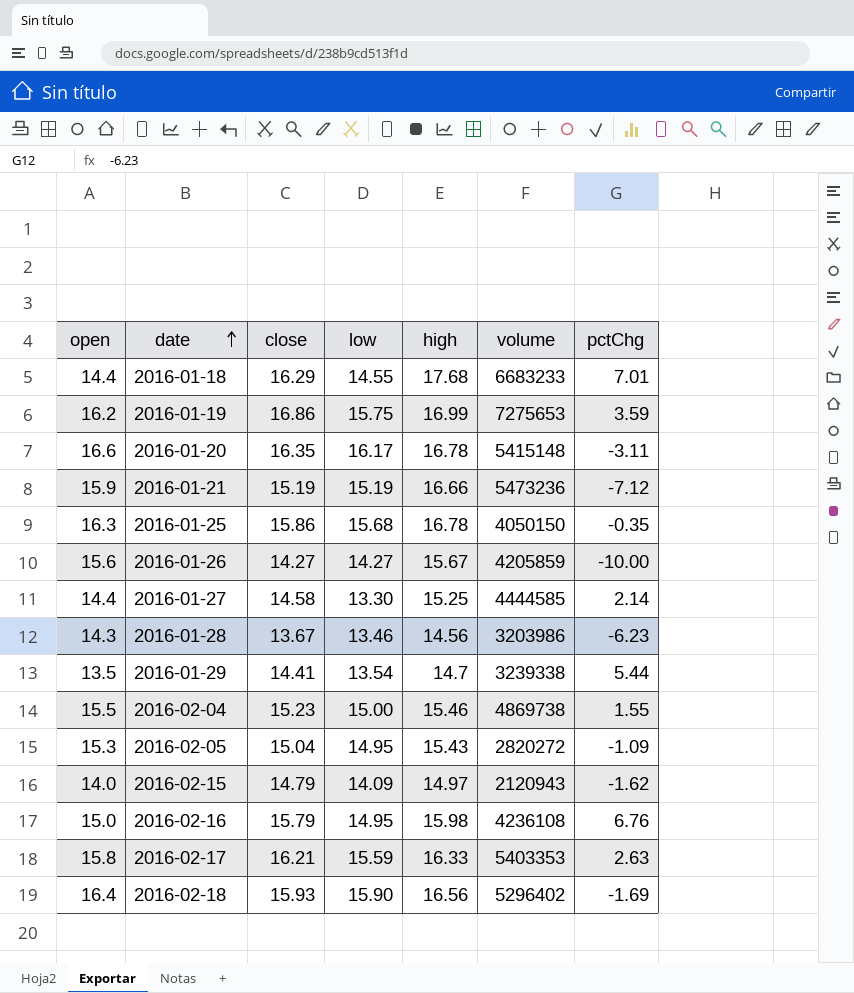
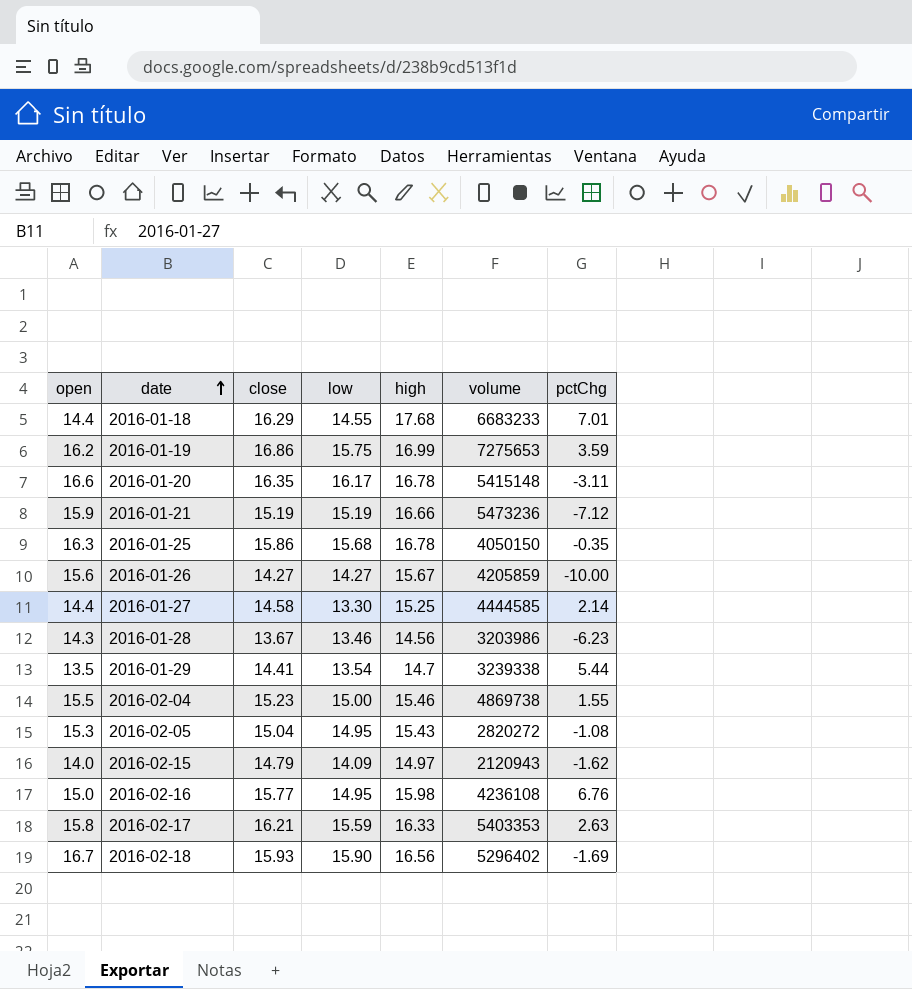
2016-02-05 | pctChg: -1.09 -> -1.08
2016-02-16 | close: 15.79 -> 15.77
2016-02-18 | open: 16.4 -> 16.7

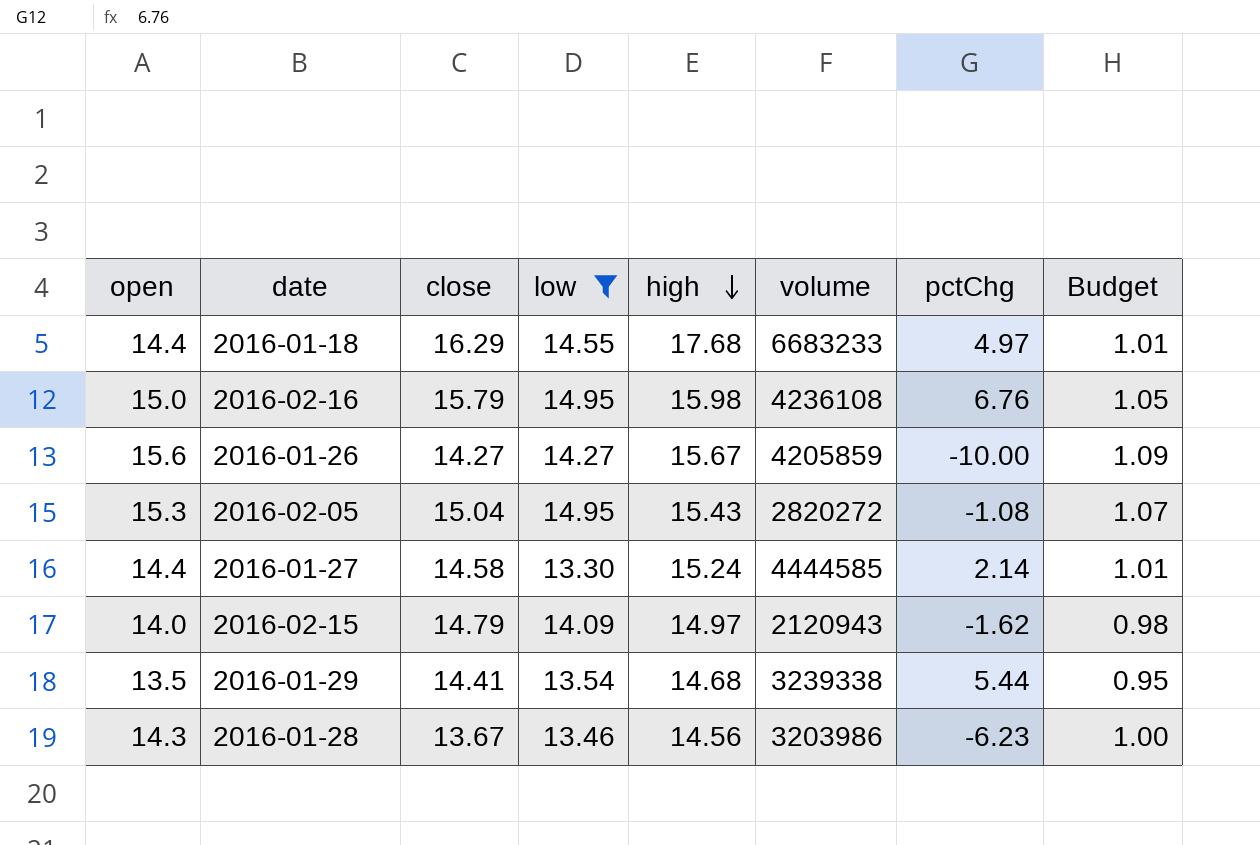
filter: none -> low <= 14.95
row order: date ascending -> high descending
column Budget | formula: none -> [open] * 0.07
2016-01-18 | pctChg: 7.01 -> 4.97
2016-02-16 | close: 15.77 -> 15.79
2016-01-27 | high: 15.25 -> 15.24
2016-01-29 | high: 14.7 -> 14.68

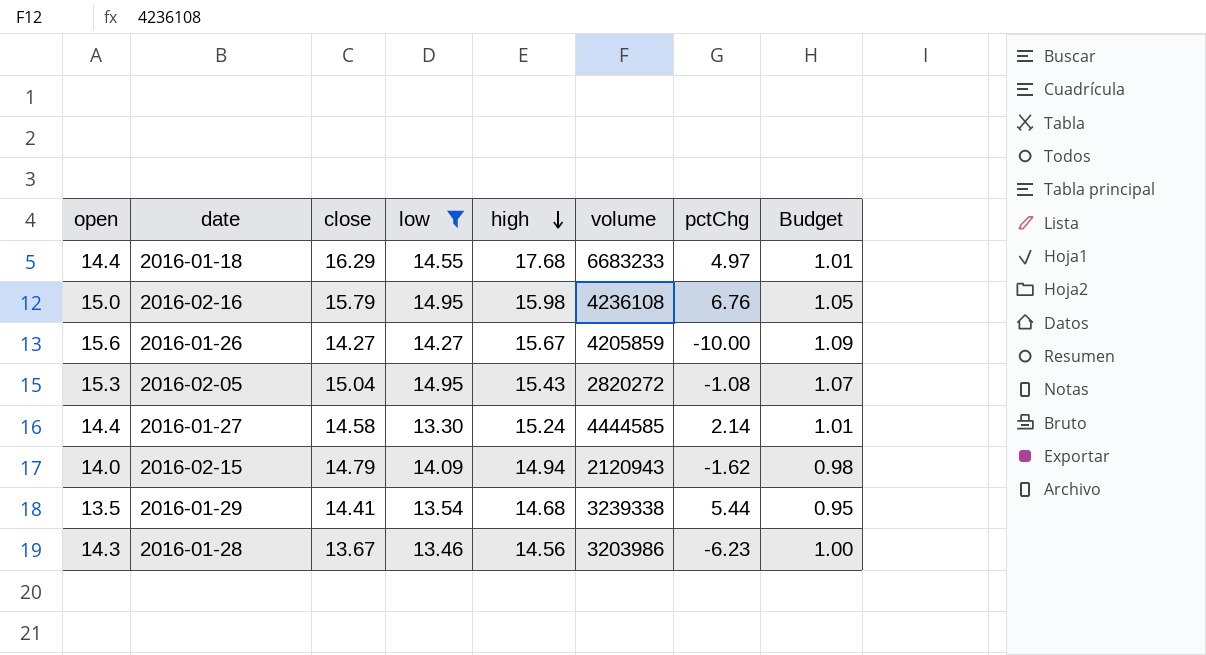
2016-02-15 | high: 14.97 -> 14.94

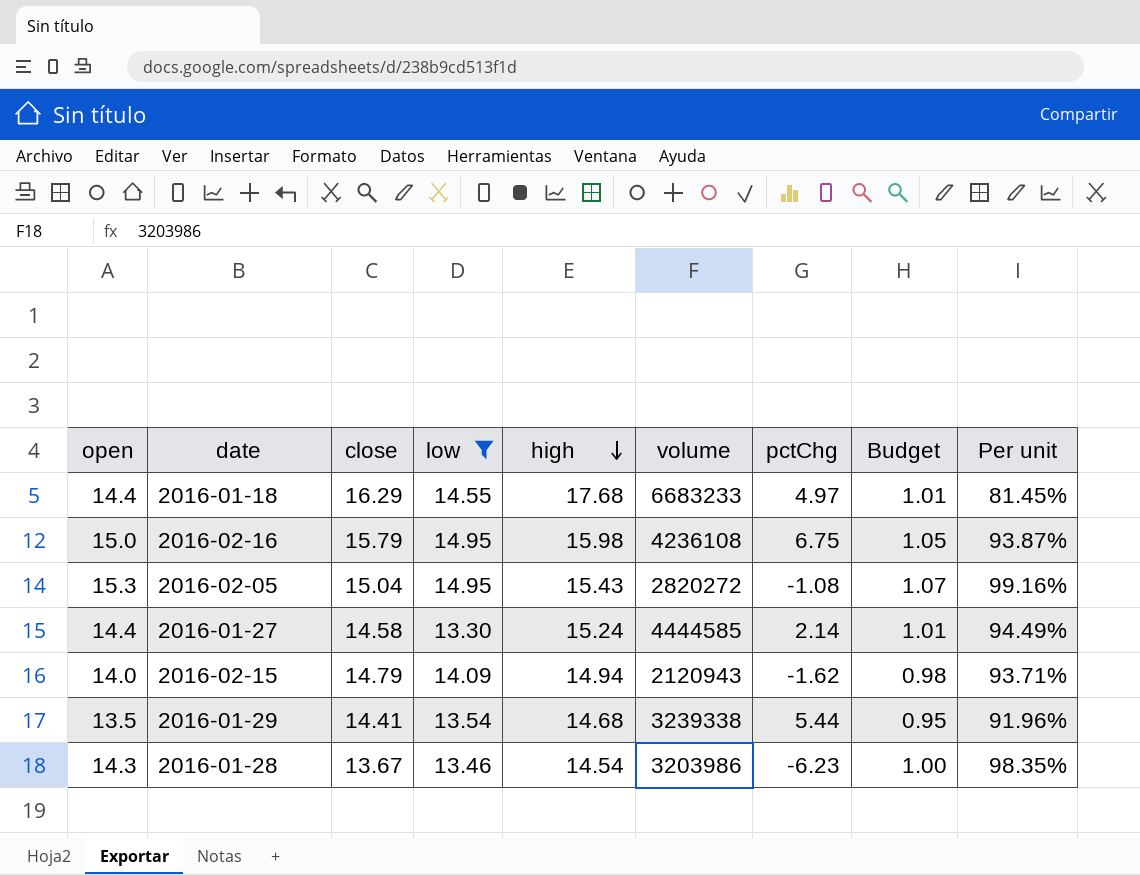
column Per unit | formula: none -> [open] / [high]
row 2016-01-26: 15.6 | 14.27 | 14.27 | 15.67 | 4205859 | -10.00 | 1.09 -> none
2016-02-16 | pctChg: 6.76 -> 6.75
2016-01-28 | high: 14.56 -> 14.54

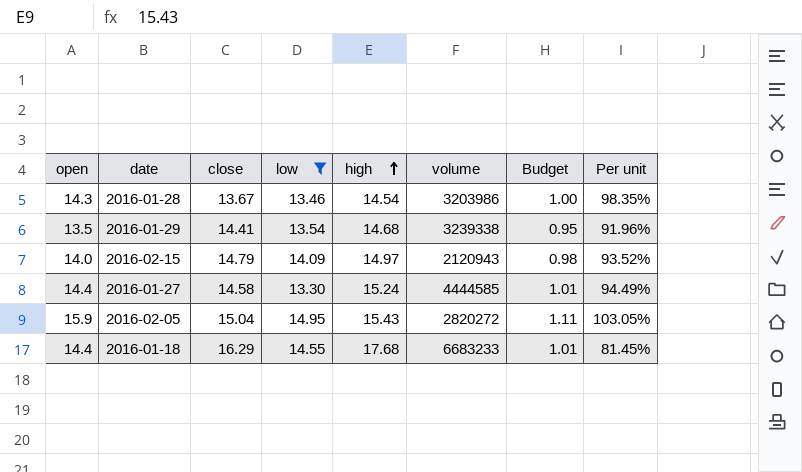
row order: high descending -> high ascending
column pctChg | position: 7 -> none
row 2016-02-16: 15.0 | 15.79 | 14.95 | 15.98 | 4236108 | 6.75 | 1.05 | 93.87% -> none
2016-02-15 | high: 14.94 -> 14.97
2016-02-15 | Per unit: 93.71% -> 93.52%
2016-02-05 | open: 15.3 -> 15.9
2016-02-05 | Budget: 1.07 -> 1.11
2016-02-05 | Per unit: 99.16% -> 103.05%

